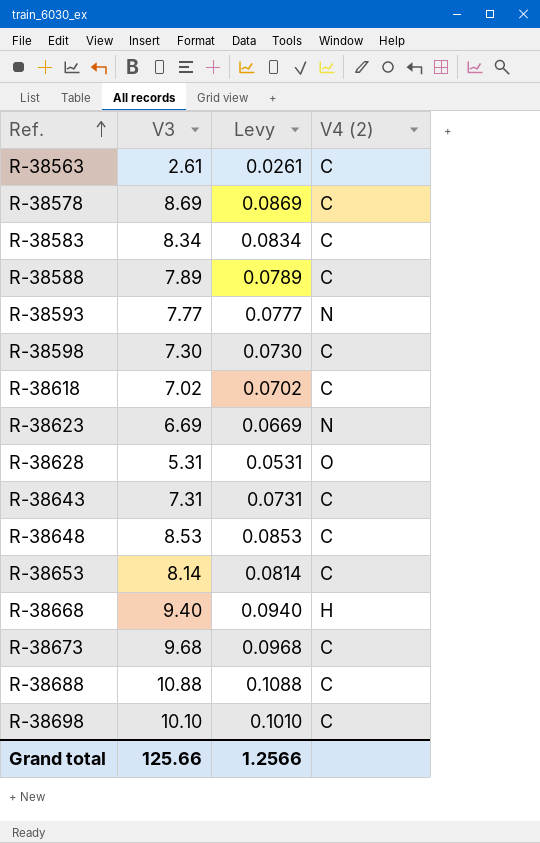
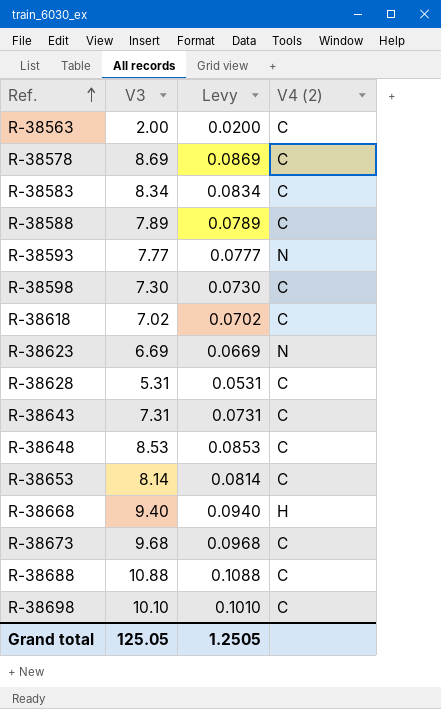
R-38563 | V3: 2.61 -> 2.00
R-38563 | Levy: 0.0261 -> 0.0200
R-38628 | V4 (2): O -> C
Grand total | V3: 125.66 -> 125.05
Grand total | Levy: 1.2566 -> 1.2505

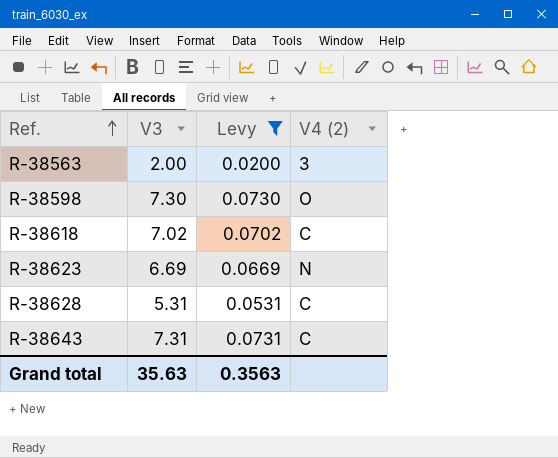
filter: none -> Levy <= 0.0731
R-38563 | V4 (2): C -> 3
R-38598 | V4 (2): C -> O
Grand total | V3: 125.05 -> 35.63
Grand total | Levy: 1.2505 -> 0.3563

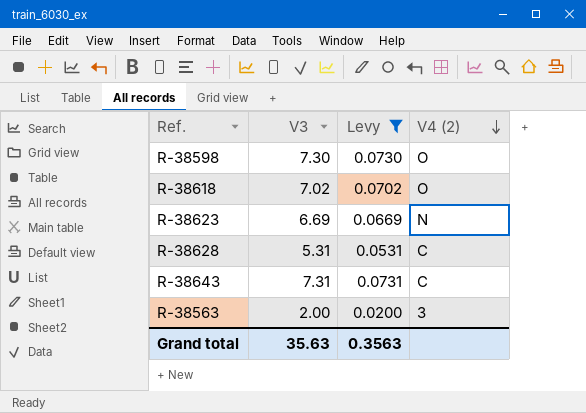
row order: Ref. ascending -> V4 (2) descending
R-38618 | V4 (2): C -> O

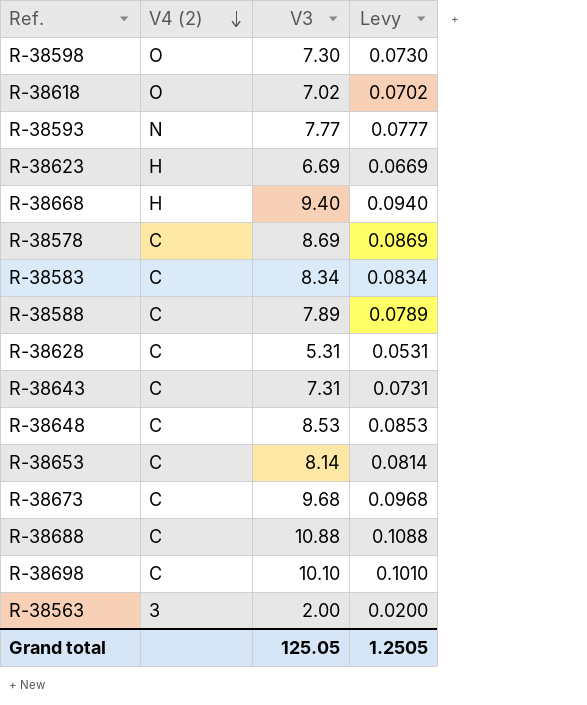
filter: Levy <= 0.0731 -> none
column V4 (2) | position: 4 -> 2
R-38623 | V4 (2): N -> H
Grand total | V3: 35.63 -> 125.05
Grand total | Levy: 0.3563 -> 1.2505

